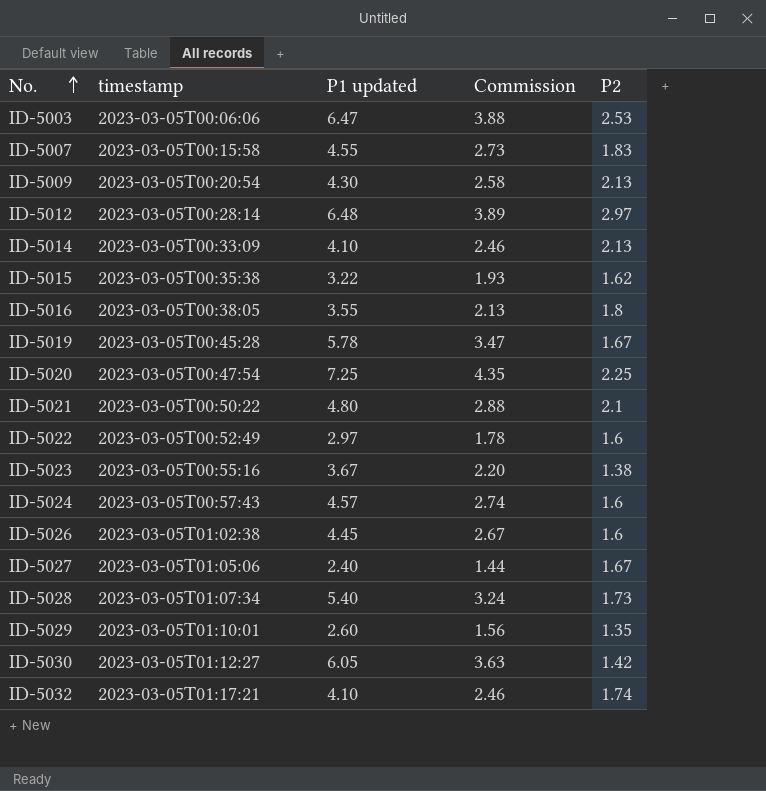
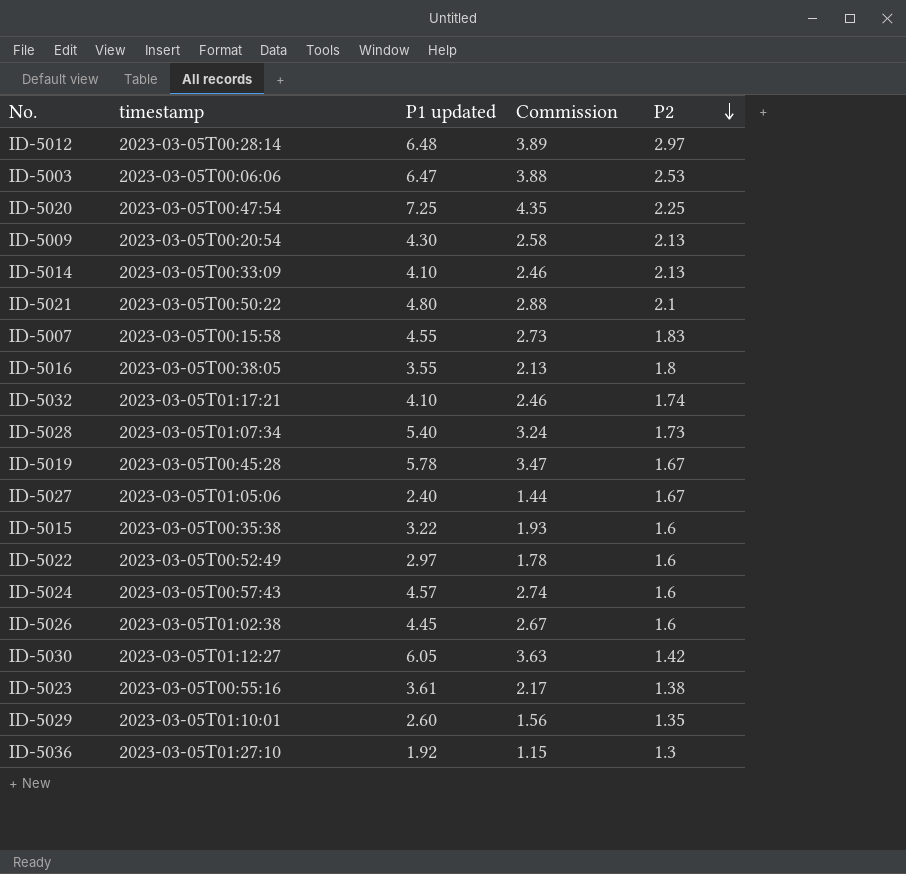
row order: No. ascending -> P2 descending
ID-5015 | P2: 1.62 -> 1.6
ID-5023 | P1 updated: 3.67 -> 3.61
ID-5023 | Commission: 2.20 -> 2.17
row ID-5036: none -> 2023-03-05T01:27:10 | 1.92 | 1.15 | 1.3

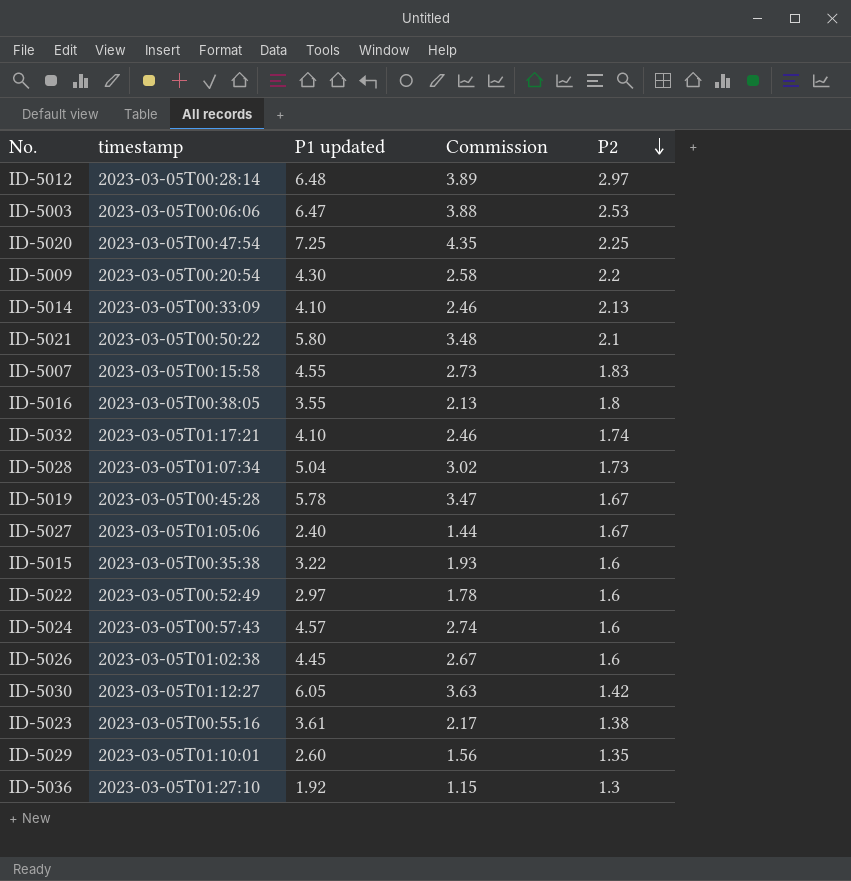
ID-5009 | P2: 2.13 -> 2.2
ID-5021 | P1 updated: 4.80 -> 5.80
ID-5021 | Commission: 2.88 -> 3.48
ID-5028 | P1 updated: 5.40 -> 5.04
ID-5028 | Commission: 3.24 -> 3.02

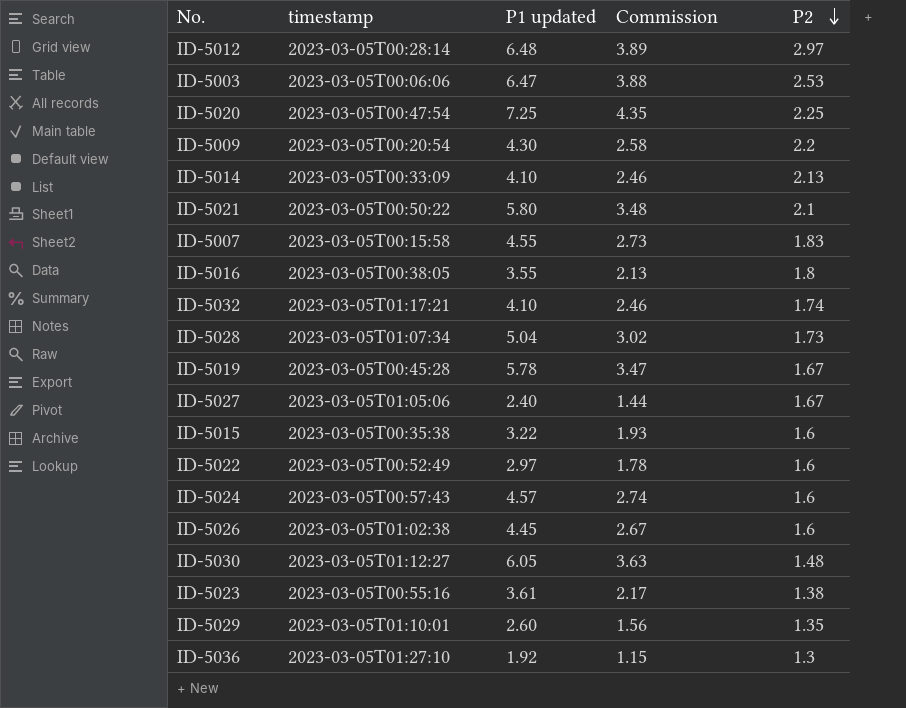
ID-5030 | P2: 1.42 -> 1.48

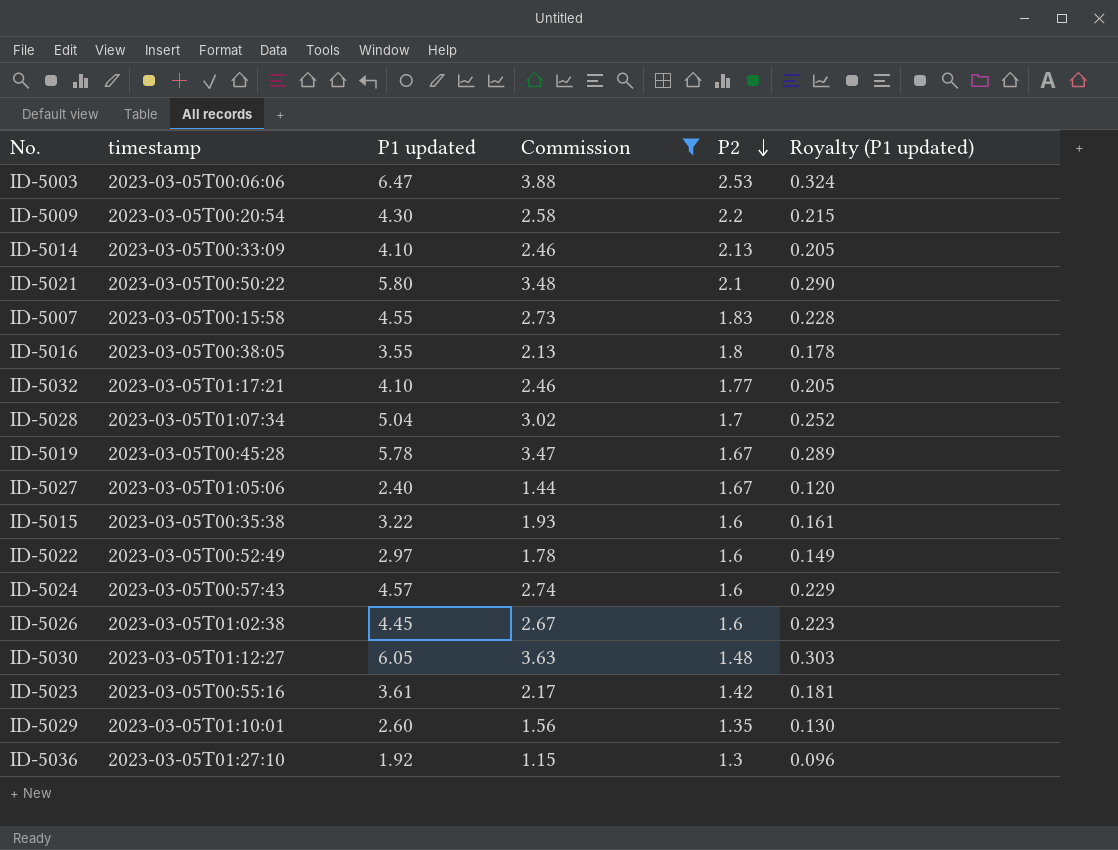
filter: none -> Commission <= 3.88
column Royalty (P1 updated) | formula: none -> [P1 updated] * 0.05
ID-5032 | P2: 1.74 -> 1.77
ID-5028 | P2: 1.73 -> 1.7
ID-5023 | P2: 1.38 -> 1.42

